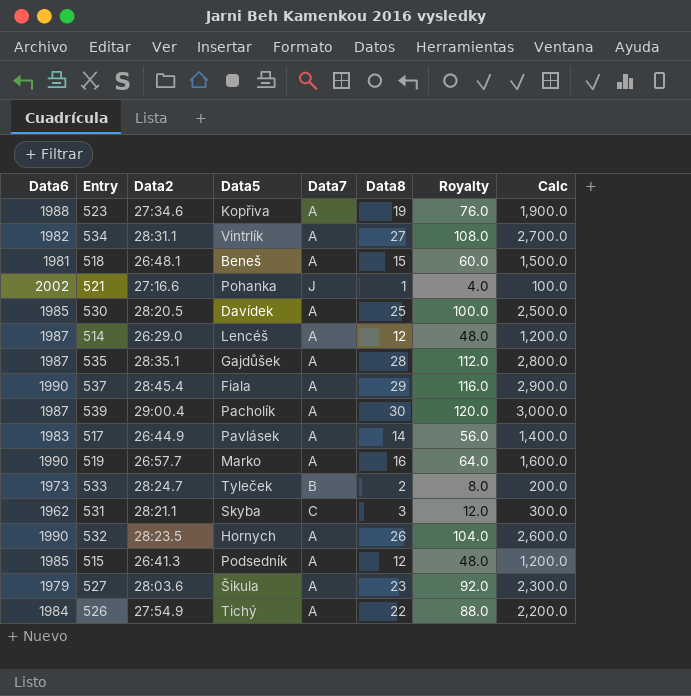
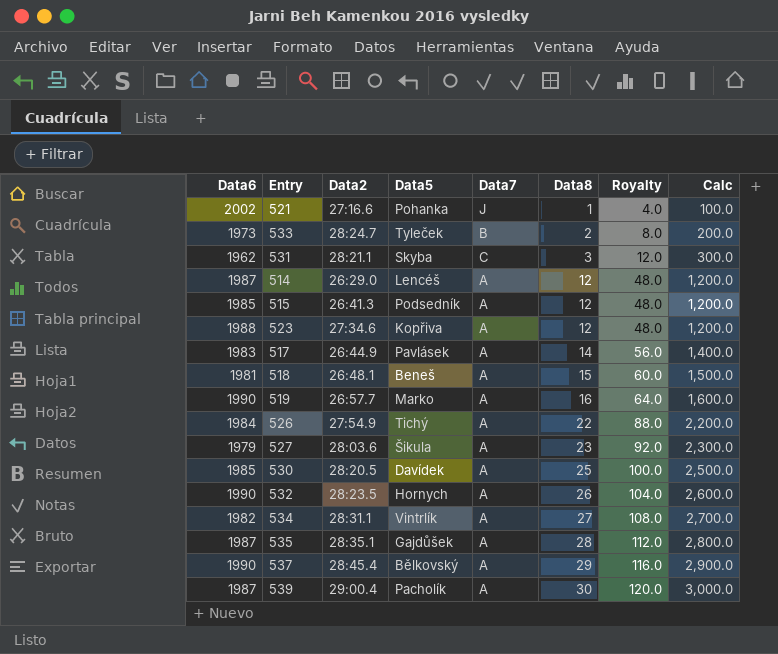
row order: none -> Data8 ascending
523 | Data8: 19 -> 12
523 | Royalty: 76.0 -> 48.0
523 | Calc: 1,900.0 -> 1,200.0
537 | Data5: Fiala -> Bělkovský

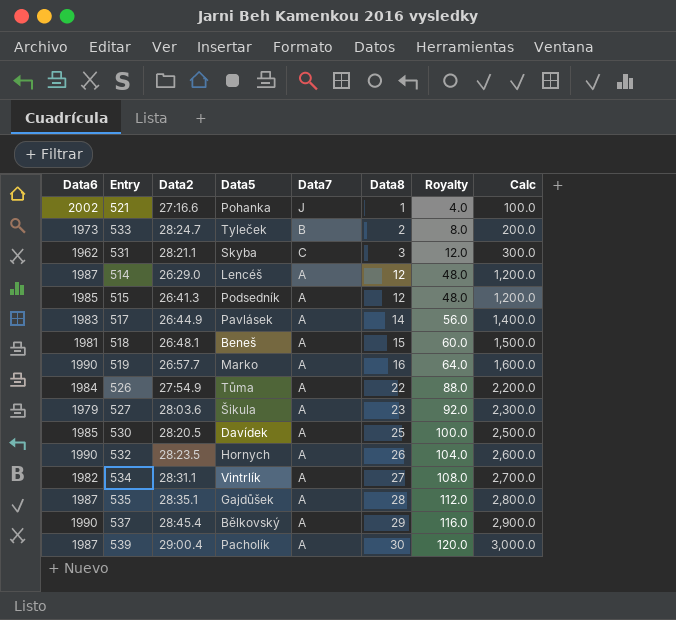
row 523: 1988 | 27:34.6 | Kopřiva | A | 12 | 48.0 | 1,200.0 -> none
526 | Data5: Tichý -> Tůma

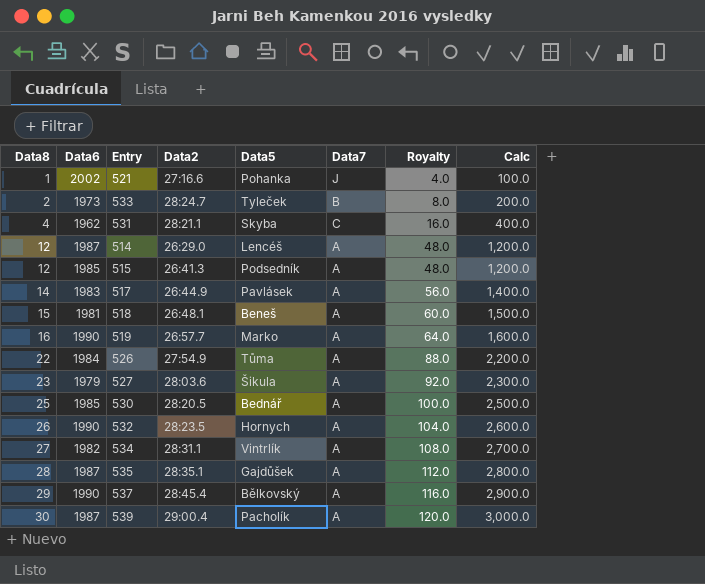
column Data8 | position: 6 -> 1
531 | Data8: 3 -> 4
531 | Royalty: 12.0 -> 16.0
531 | Calc: 300.0 -> 400.0
530 | Data5: Davídek -> Bednář

